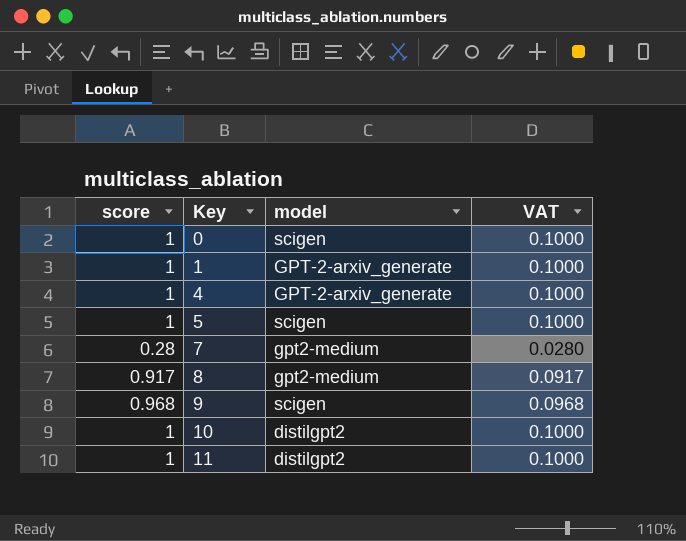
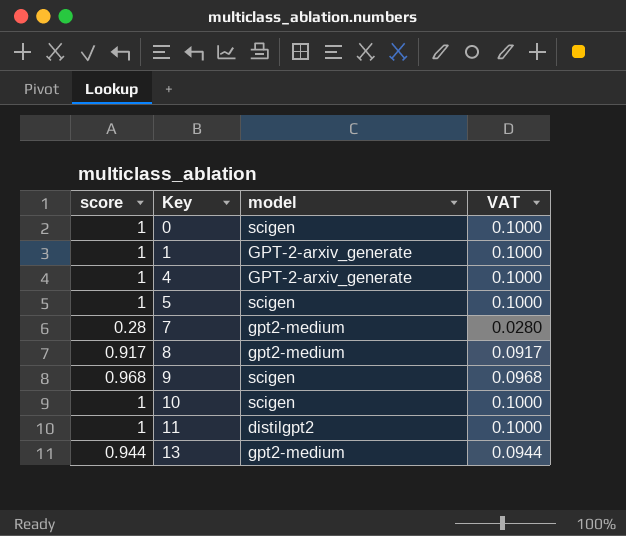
10 | model: distilgpt2 -> scigen
row 13: none -> 0.944 | gpt2-medium | 0.0944

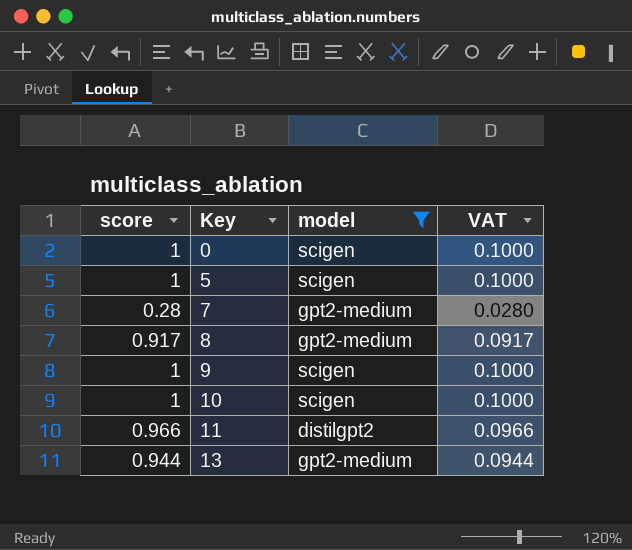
filter: none -> model != GPT-2-arxiv_generate
9 | score: 0.968 -> 1
9 | VAT: 0.0968 -> 0.1000
11 | score: 1 -> 0.966
11 | VAT: 0.1000 -> 0.0966

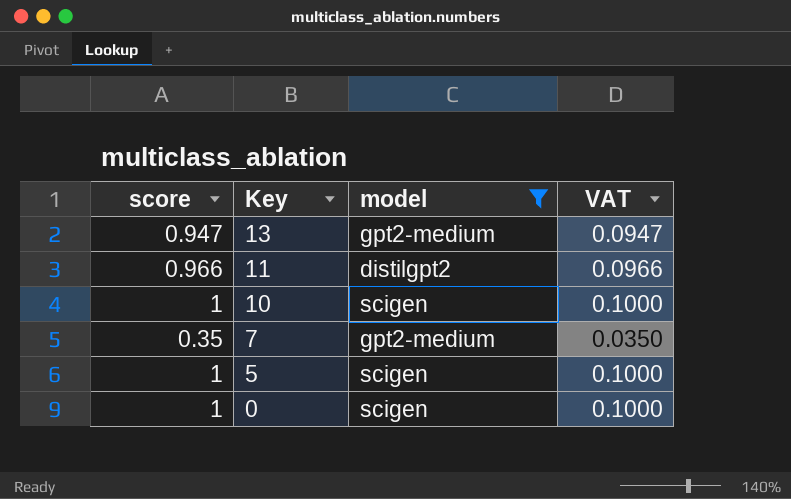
row order: Key ascending -> Key descending
row 8: 0.917 | gpt2-medium | 0.0917 -> none
row 9: 1 | scigen | 0.1000 -> none
13 | score: 0.944 -> 0.947
13 | VAT: 0.0944 -> 0.0947
7 | score: 0.28 -> 0.35
7 | VAT: 0.0280 -> 0.0350

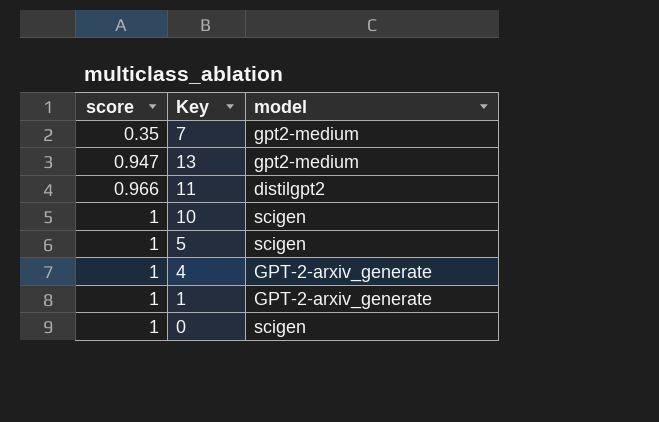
filter: model != GPT-2-arxiv_generate -> none
row order: Key descending -> score ascending
column VAT | formula: [score] * 0.1 -> none

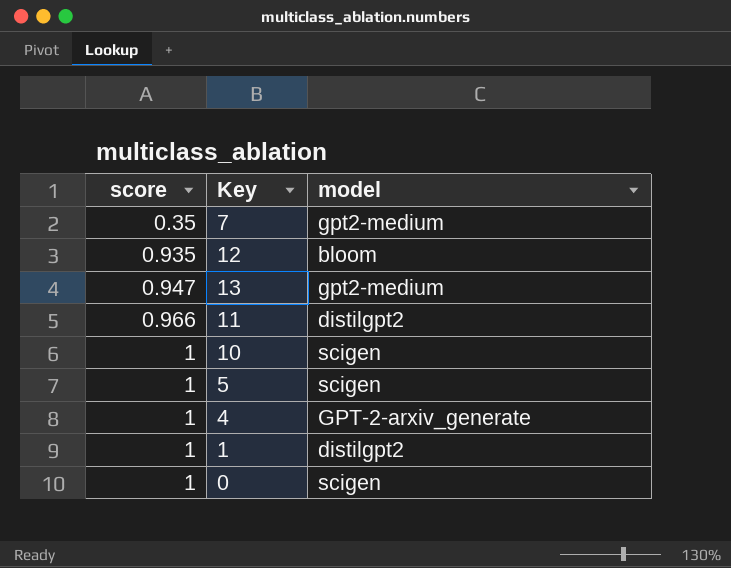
row 12: none -> 0.935 | bloom
1 | model: GPT-2-arxiv_generate -> distilgpt2

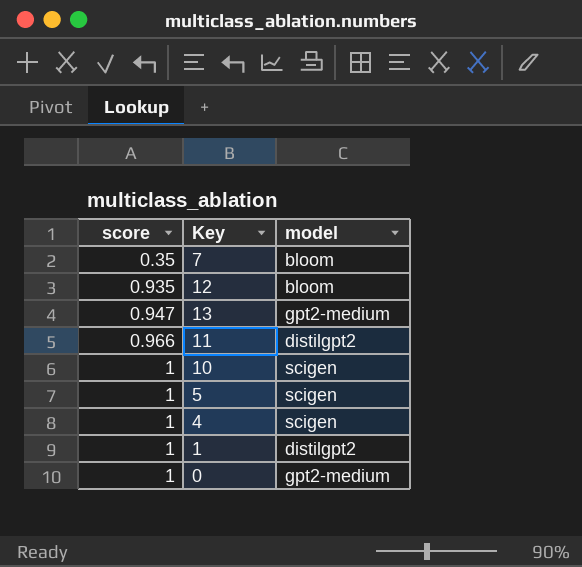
7 | model: gpt2-medium -> bloom
4 | model: GPT-2-arxiv_generate -> scigen
0 | model: scigen -> gpt2-medium

